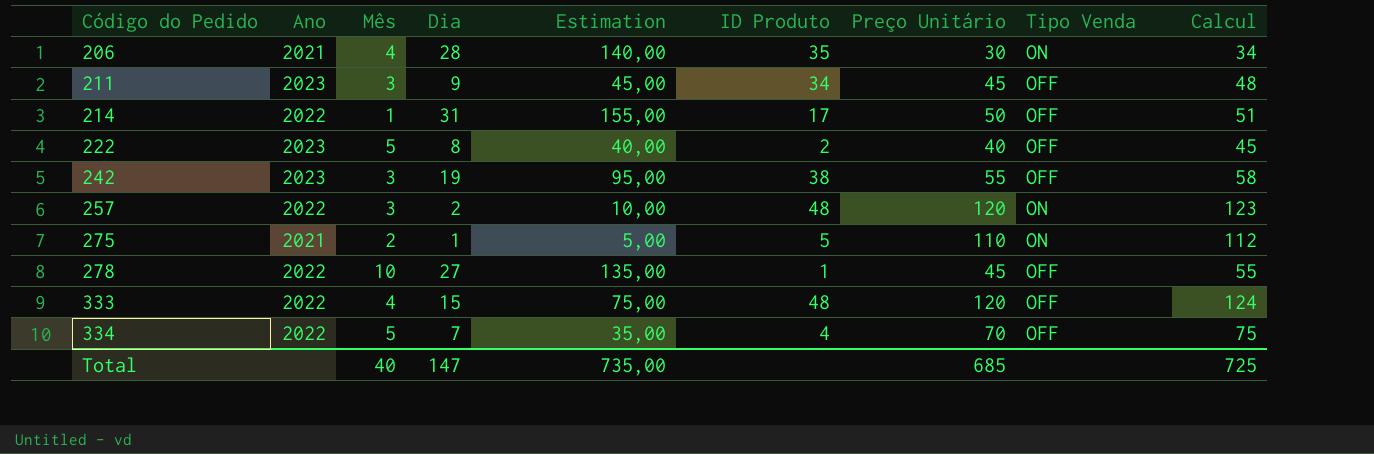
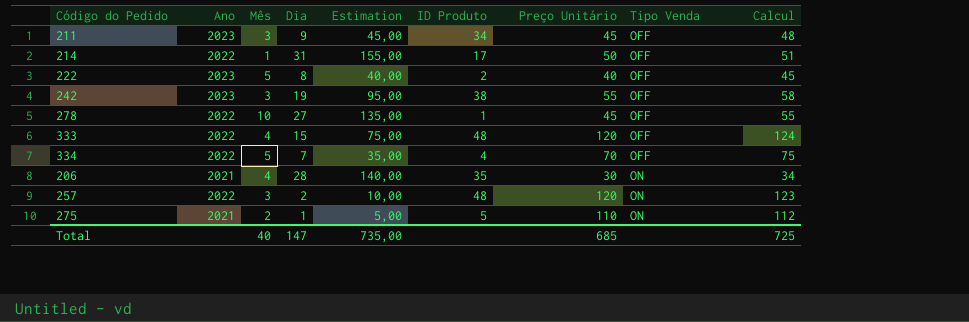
row order: Código do Pedido ascending -> Tipo Venda ascending

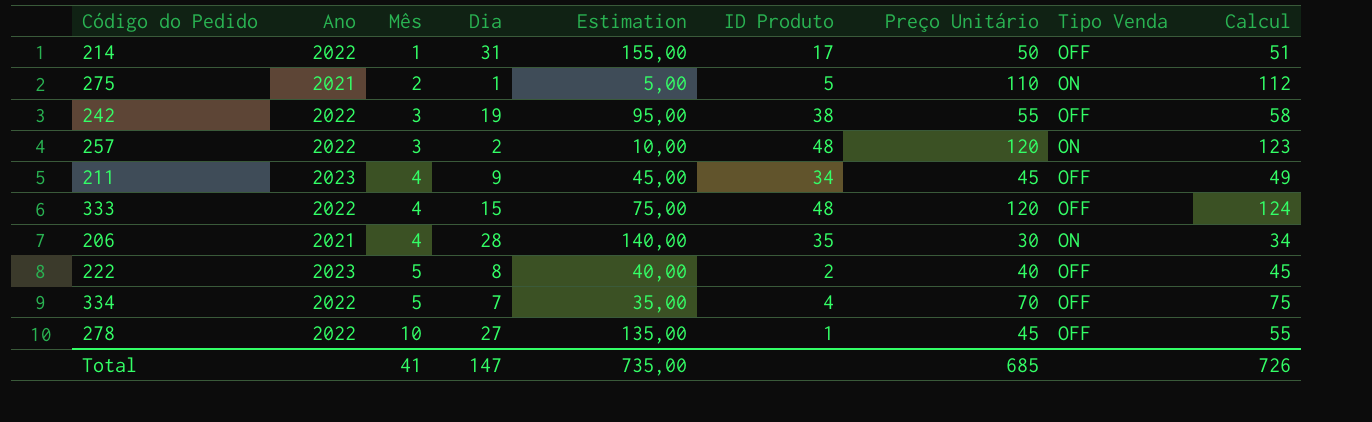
row order: Tipo Venda ascending -> Mês ascending
242 | Ano: 2023 -> 2022
211 | Mês: 3 -> 4
211 | Calcul: 48 -> 49
Total | Mês: 40 -> 41
Total | Calcul: 725 -> 726

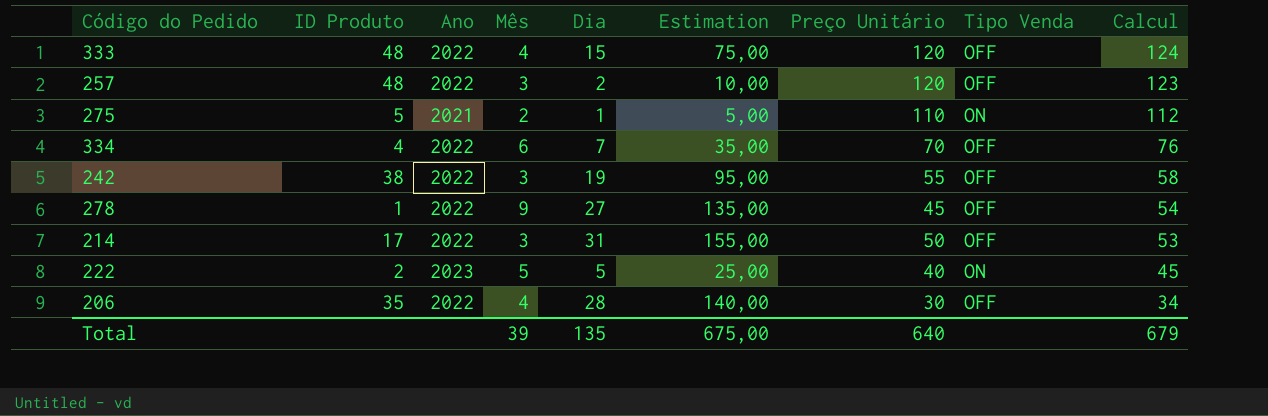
row order: Mês ascending -> Calcul descending
column ID Produto | position: 6 -> 2
row 211: 2023 | 4 | 9 | 45,00 | 34 | 45 | OFF | 49 -> none
257 | Tipo Venda: ON -> OFF
334 | Mês: 5 -> 6
334 | Calcul: 75 -> 76
278 | Mês: 10 -> 9
278 | Calcul: 55 -> 54
214 | Mês: 1 -> 3
214 | Calcul: 51 -> 53
222 | Dia: 8 -> 5
222 | Estimation: 40,00 -> 25,00
222 | Tipo Venda: OFF -> ON
206 | Ano: 2021 -> 2022
206 | Tipo Venda: ON -> OFF
Total | Mês: 41 -> 39
Total | Dia: 147 -> 135
Total | Estimation: 735,00 -> 675,00
Total | Preço Unitário: 685 -> 640
Total | Calcul: 726 -> 679

